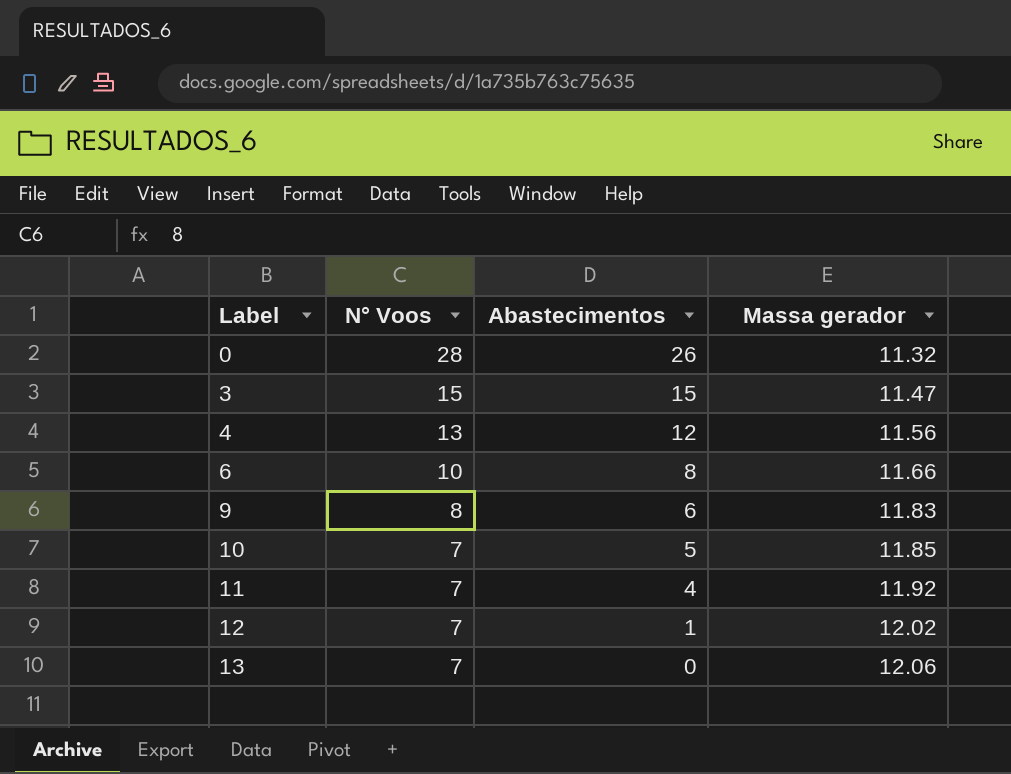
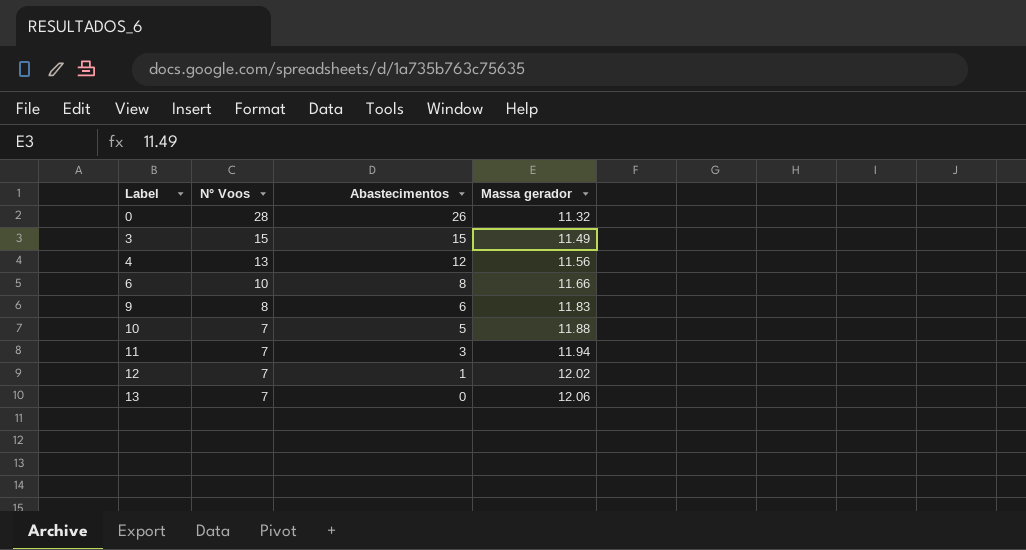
3 | Massa gerador: 11.47 -> 11.49
10 | Massa gerador: 11.85 -> 11.88
11 | Abastecimentos: 4 -> 3
11 | Massa gerador: 11.92 -> 11.94

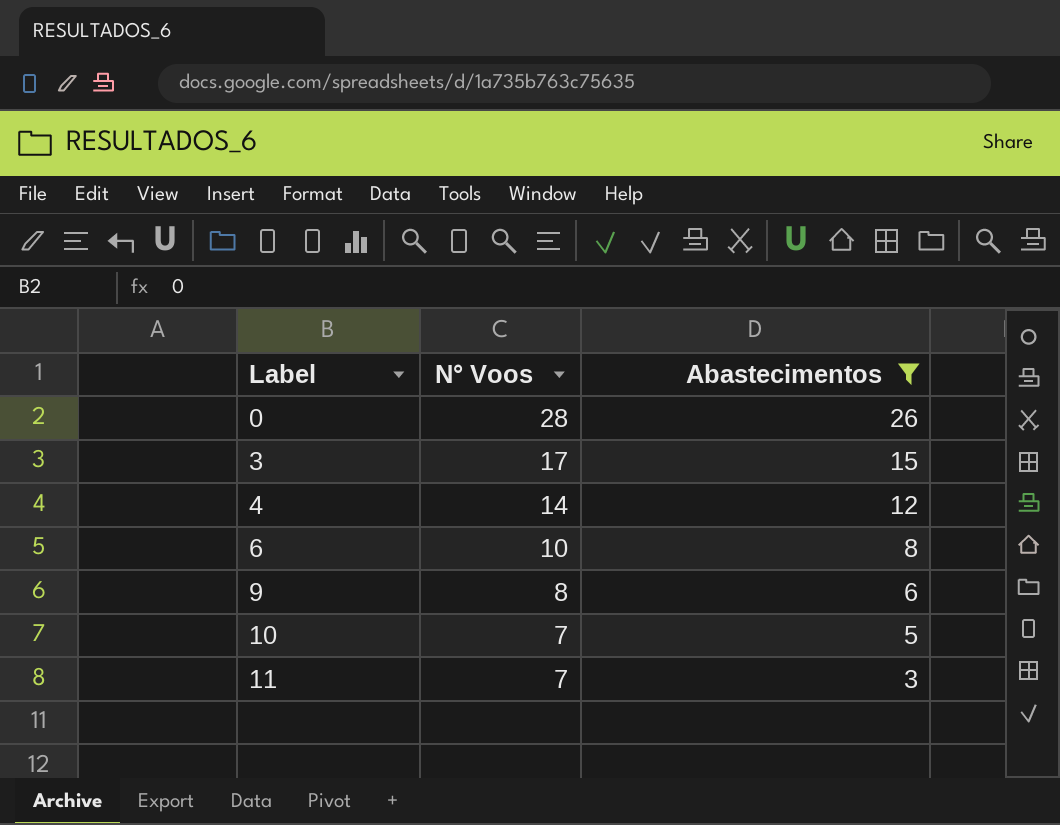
filter: none -> Abastecimentos >= 3
column Massa gerador | position: 4 -> none
3 | N° Voos: 15 -> 17
4 | N° Voos: 13 -> 14

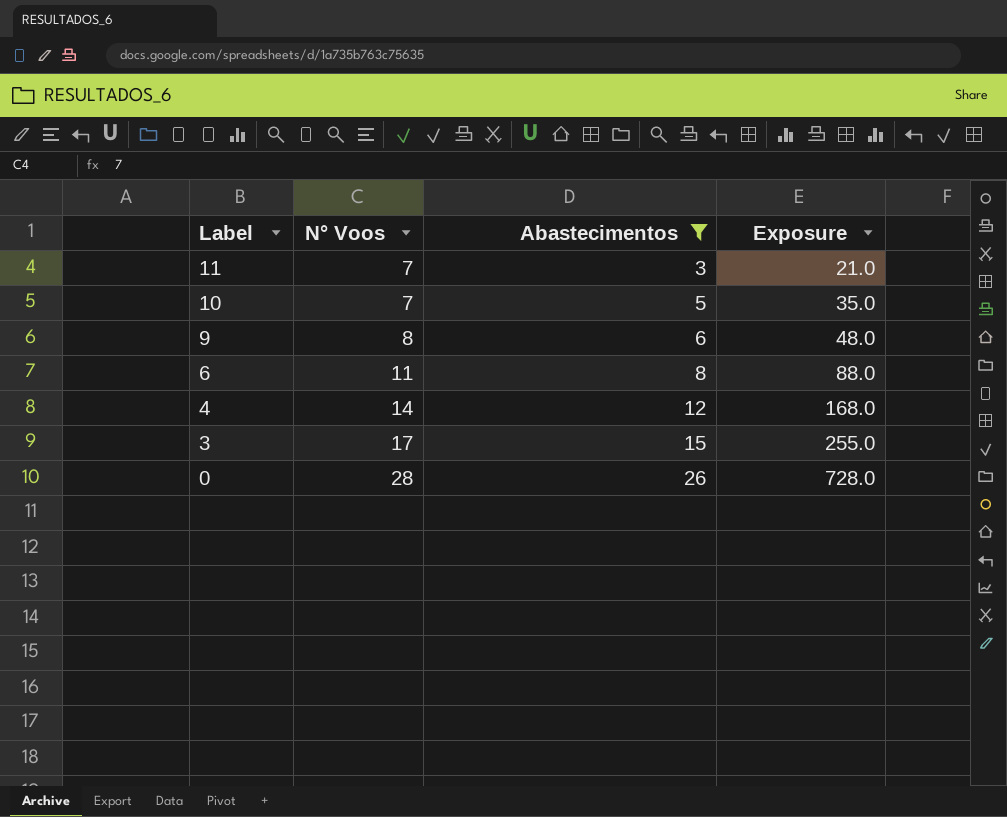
row order: Label ascending -> Label descending
column Exposure | formula: none -> [N° Voos] * [Abastecimentos]
6 | N° Voos: 10 -> 11

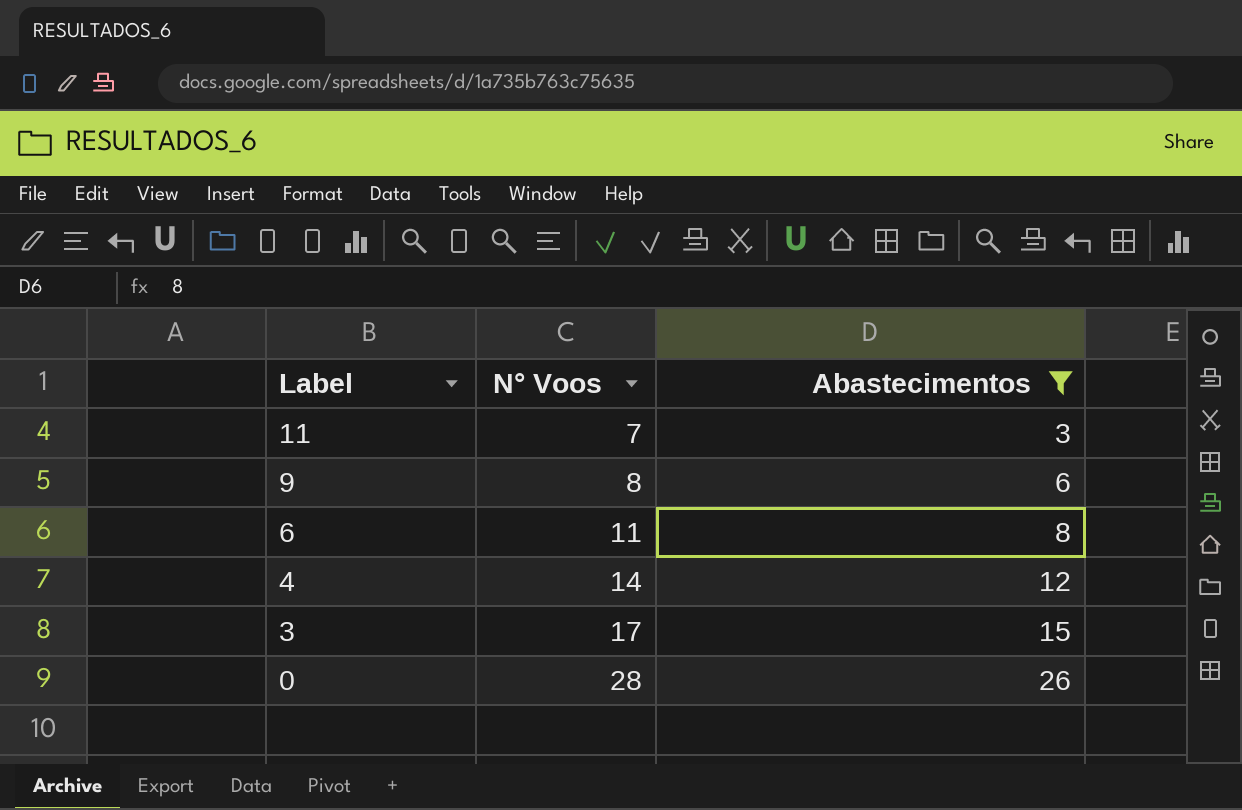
column Exposure | formula: [N° Voos] * [Abastecimentos] -> none
row 10: 7 | 5 | 35.0 -> none

